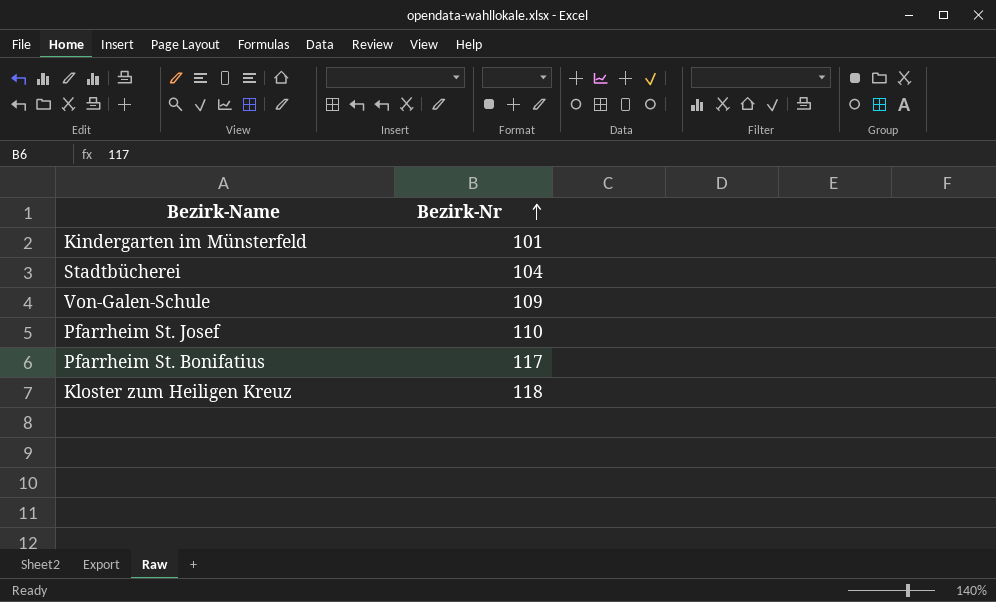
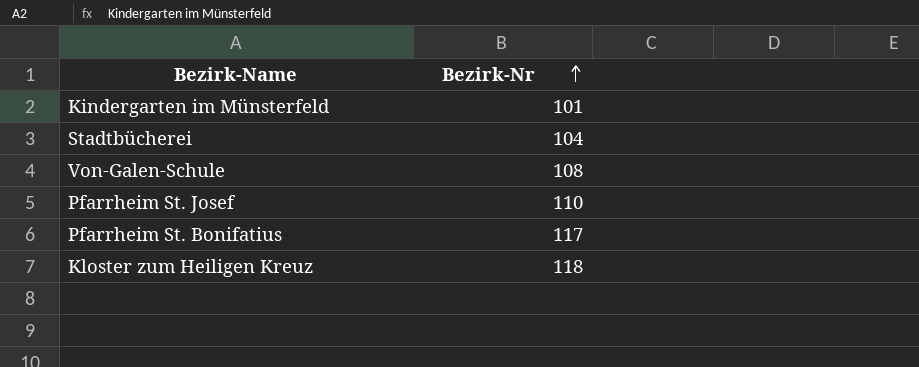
Von-Galen-Schule | Bezirk-Nr: 109 -> 108

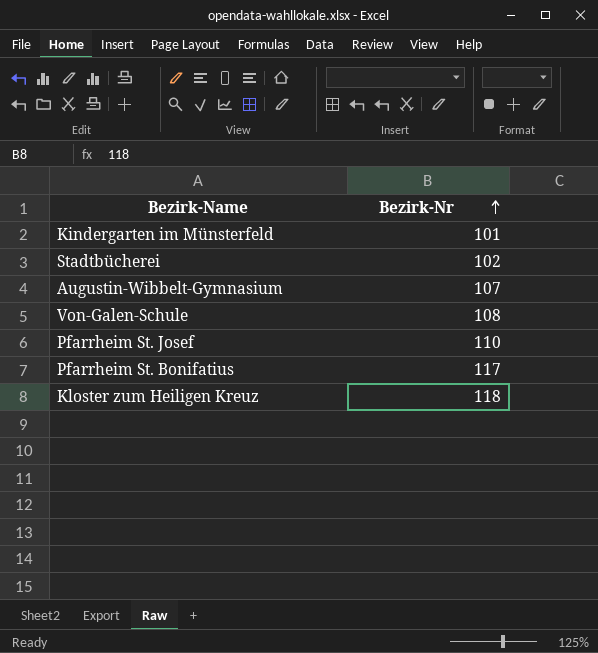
Stadtbücherei | Bezirk-Nr: 104 -> 102
row Augustin-Wibbelt-Gymnasium: none -> 107

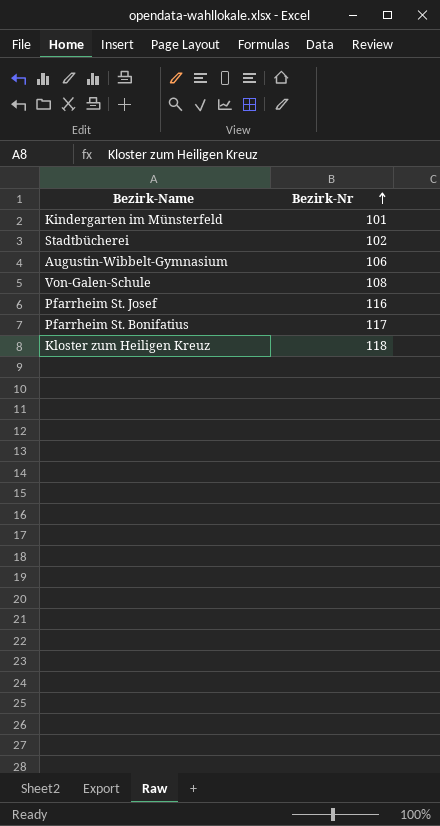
Augustin-Wibbelt-Gymnasium | Bezirk-Nr: 107 -> 106
Pfarrheim St. Josef | Bezirk-Nr: 110 -> 116

